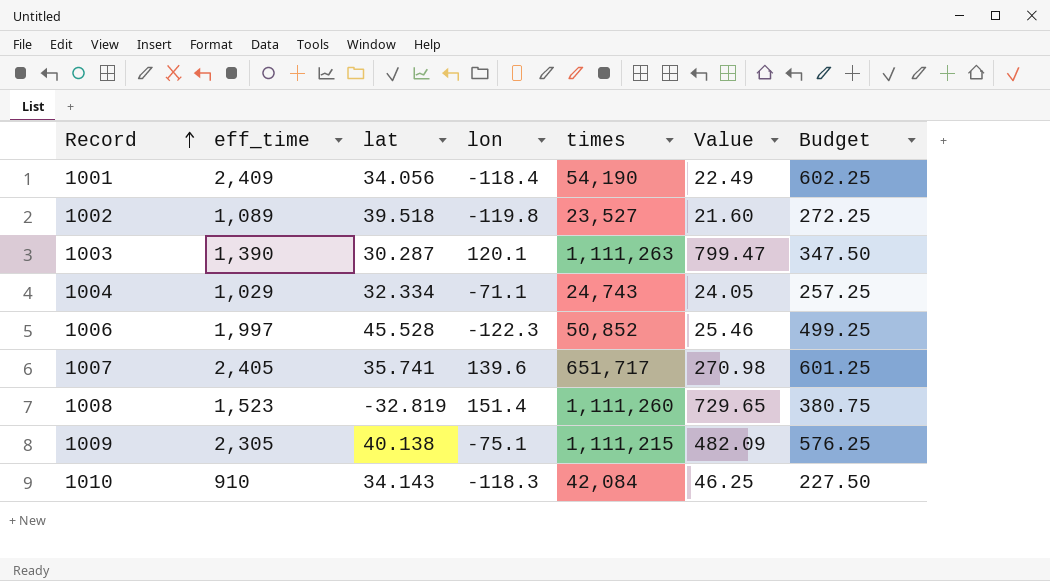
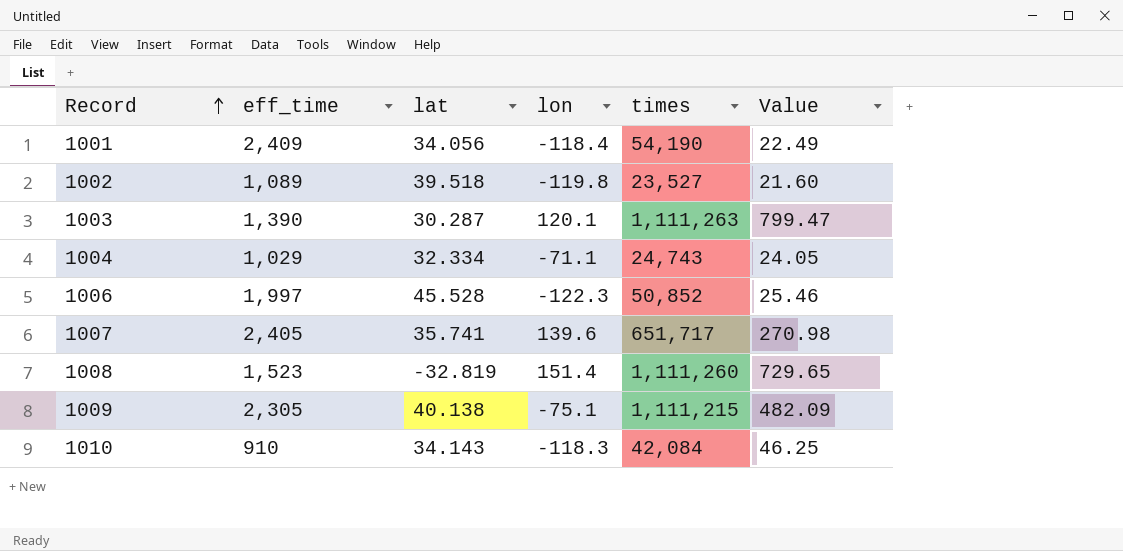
column Budget | formula: [eff_time] * 0.25 -> none

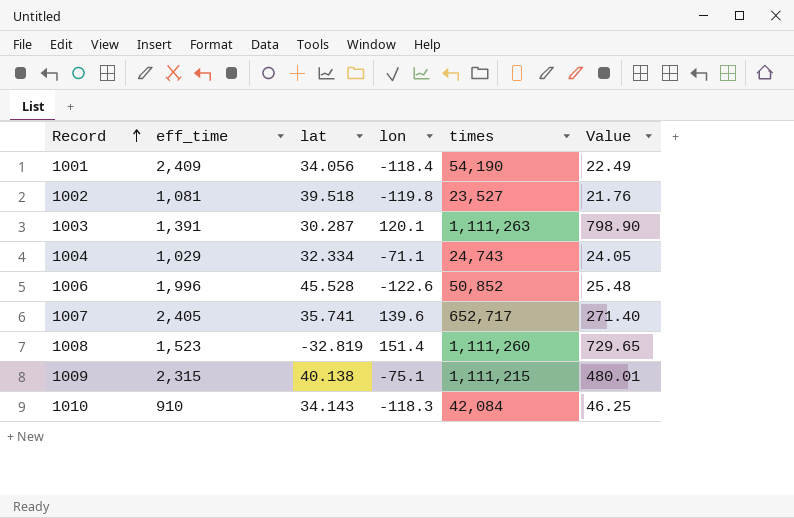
1002 | eff_time: 1,089 -> 1,081
1002 | Value: 21.60 -> 21.76
1003 | eff_time: 1,390 -> 1,391
1003 | Value: 799.47 -> 798.90
1006 | eff_time: 1,997 -> 1,996
1006 | lon: -122.3 -> -122.6
1006 | Value: 25.46 -> 25.48
1007 | times: 651,717 -> 652,717
1007 | Value: 270.98 -> 271.40
1009 | eff_time: 2,305 -> 2,315
1009 | Value: 482.09 -> 480.01

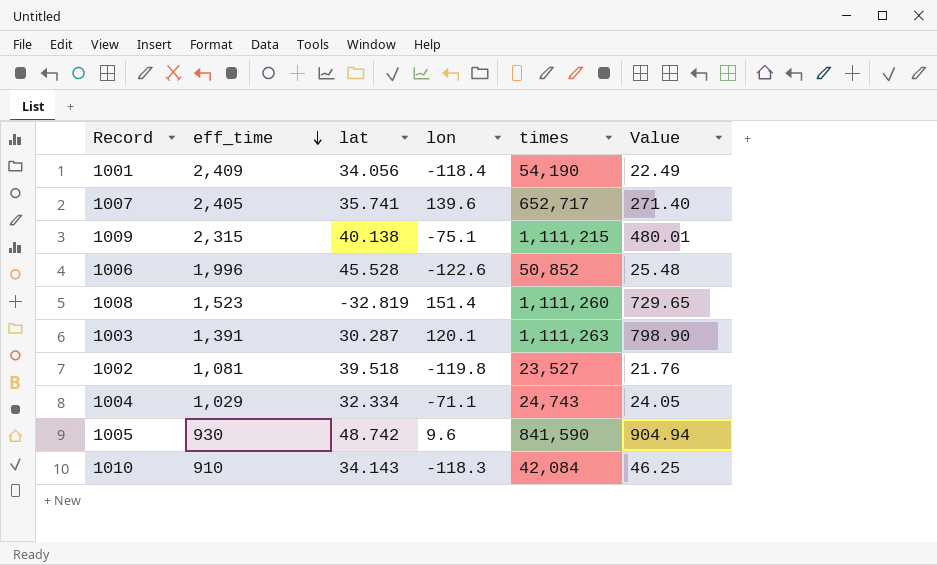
row order: Record ascending -> eff_time descending
row 1005: none -> 930 | 48.742 | 9.6 | 841,590 | 904.94

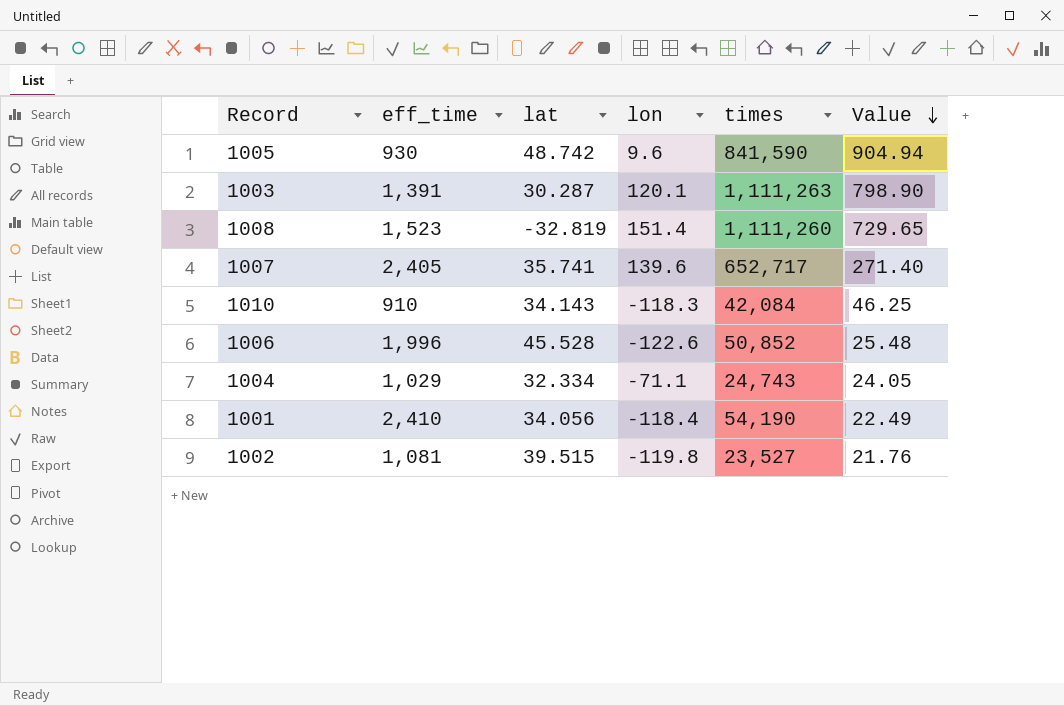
row order: eff_time descending -> Value descending
row 1009: 2,315 | 40.138 | -75.1 | 1,111,215 | 480.01 -> none
1001 | eff_time: 2,409 -> 2,410
1002 | lat: 39.518 -> 39.515

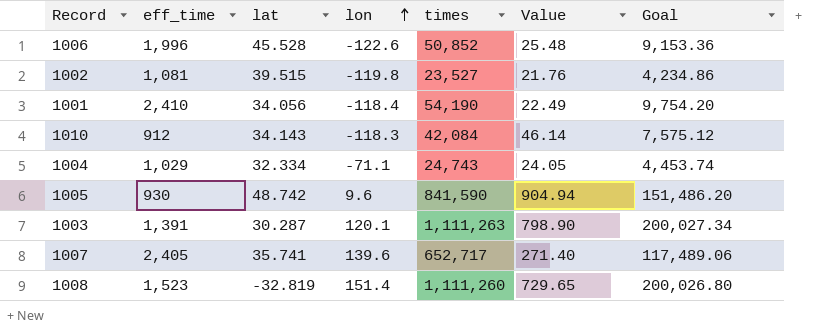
row order: Value descending -> lon ascending
column Goal | formula: none -> [times] * 0.18
1010 | eff_time: 910 -> 912
1010 | Value: 46.25 -> 46.14

